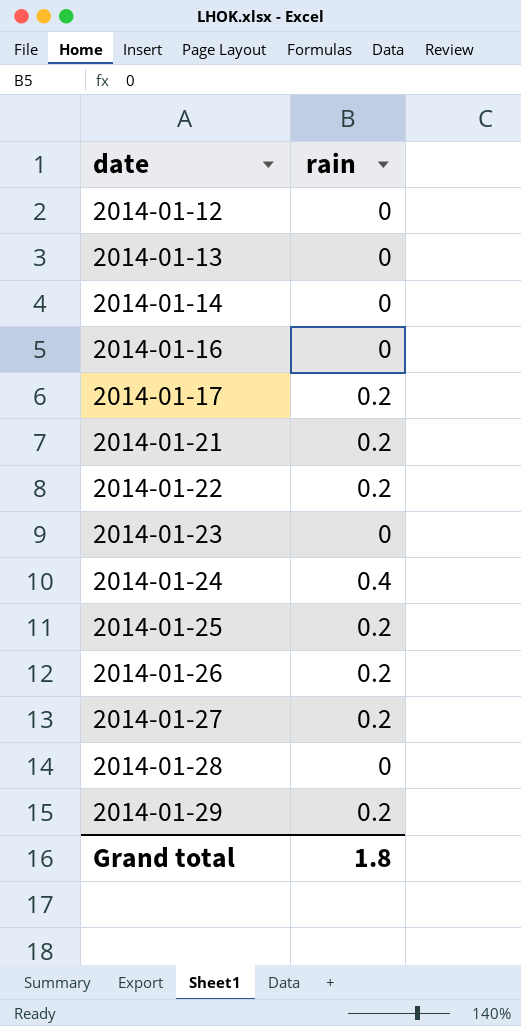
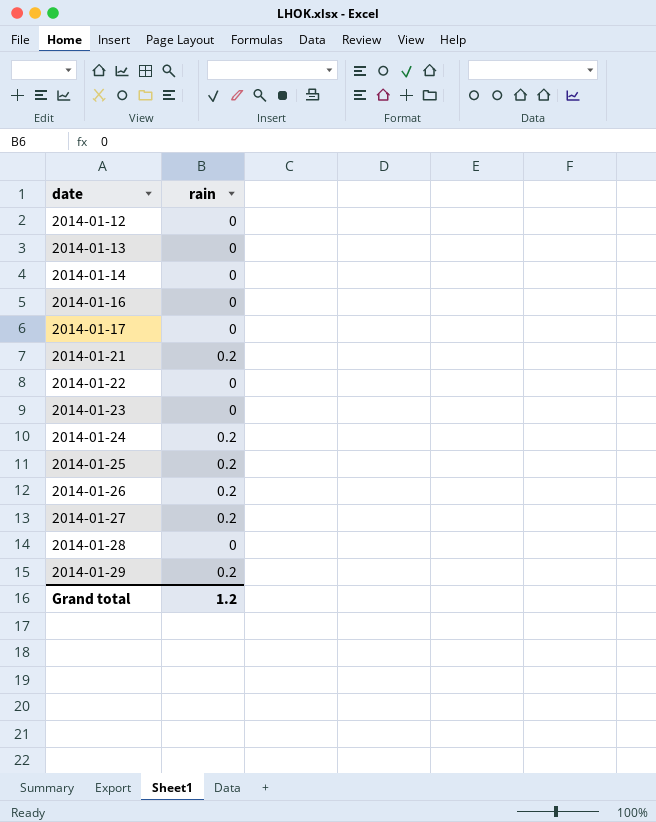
2014-01-17 | rain: 0.2 -> 0
2014-01-22 | rain: 0.2 -> 0
2014-01-24 | rain: 0.4 -> 0.2
Grand total | rain: 1.8 -> 1.2

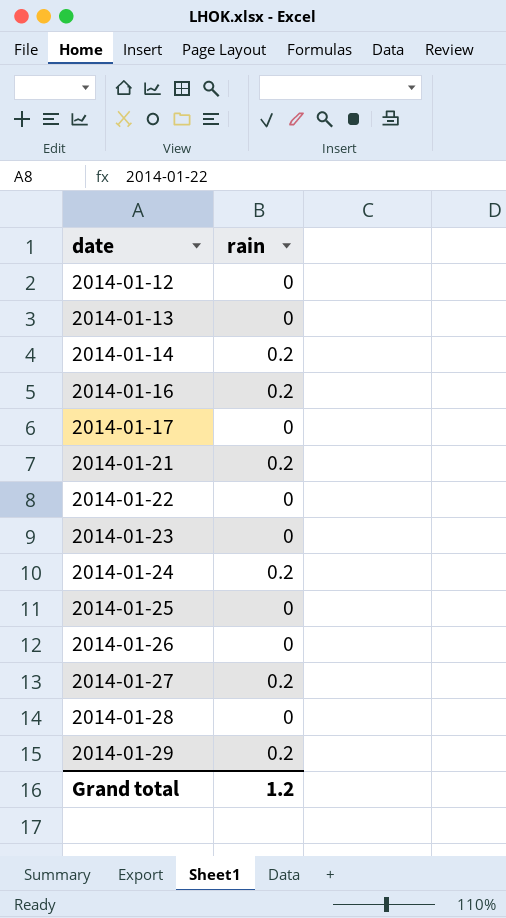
2014-01-14 | rain: 0 -> 0.2
2014-01-16 | rain: 0 -> 0.2
2014-01-25 | rain: 0.2 -> 0
2014-01-26 | rain: 0.2 -> 0

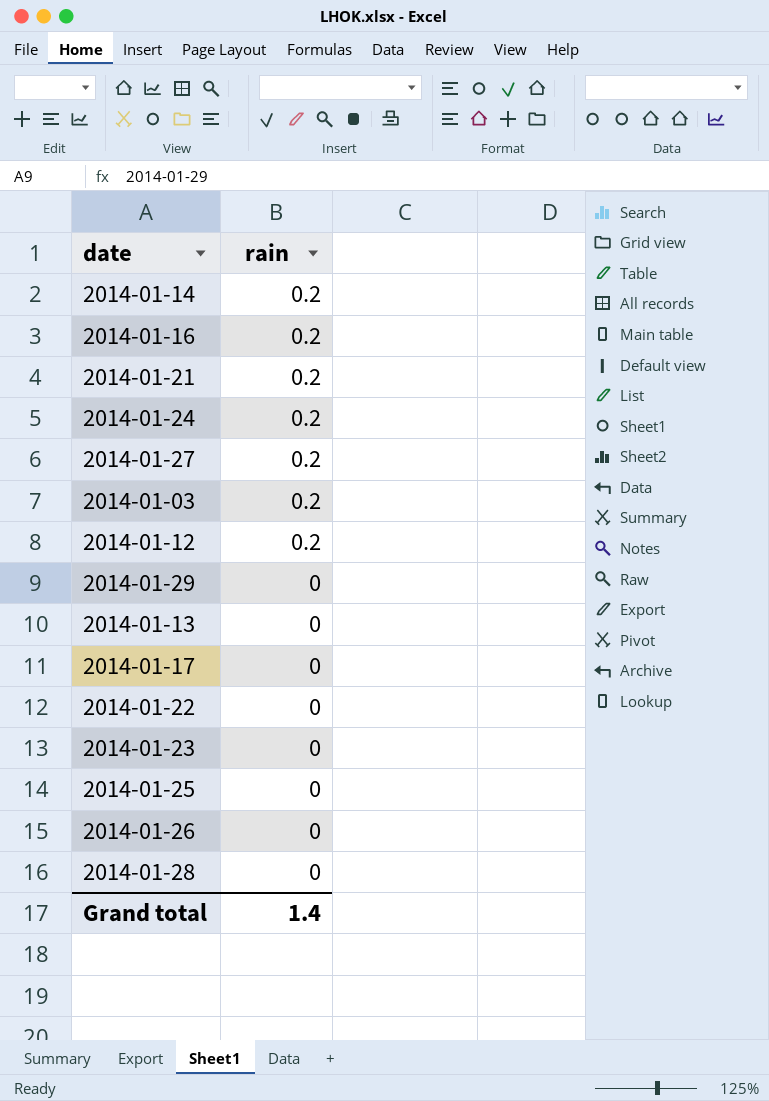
row order: date ascending -> rain descending
row 2014-01-03: none -> 0.2
2014-01-12 | rain: 0 -> 0.2
2014-01-29 | rain: 0.2 -> 0
Grand total | rain: 1.2 -> 1.4

